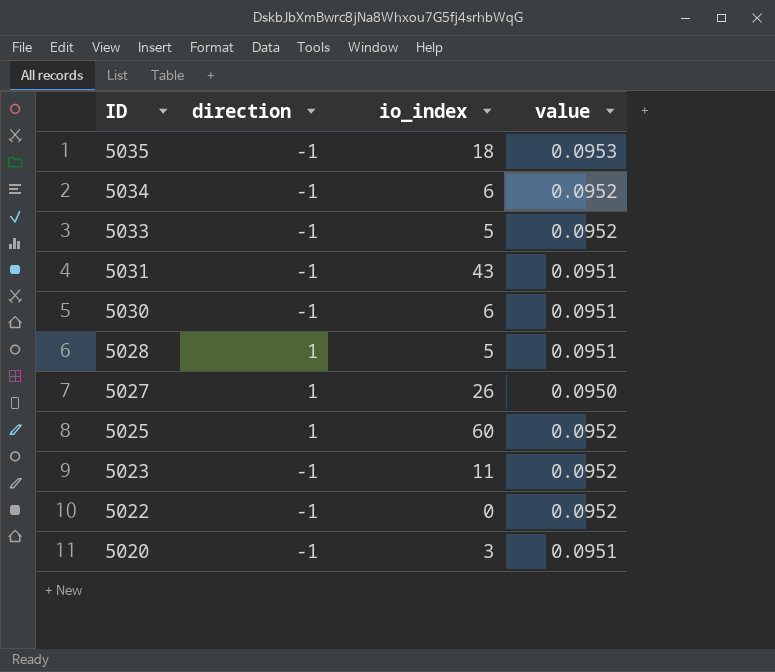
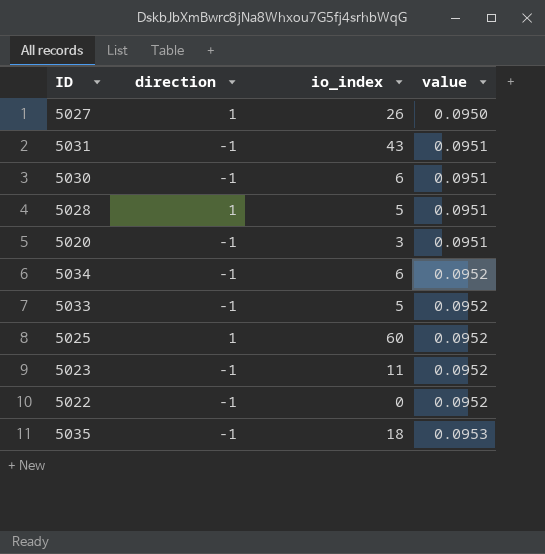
row order: ID descending -> value ascending

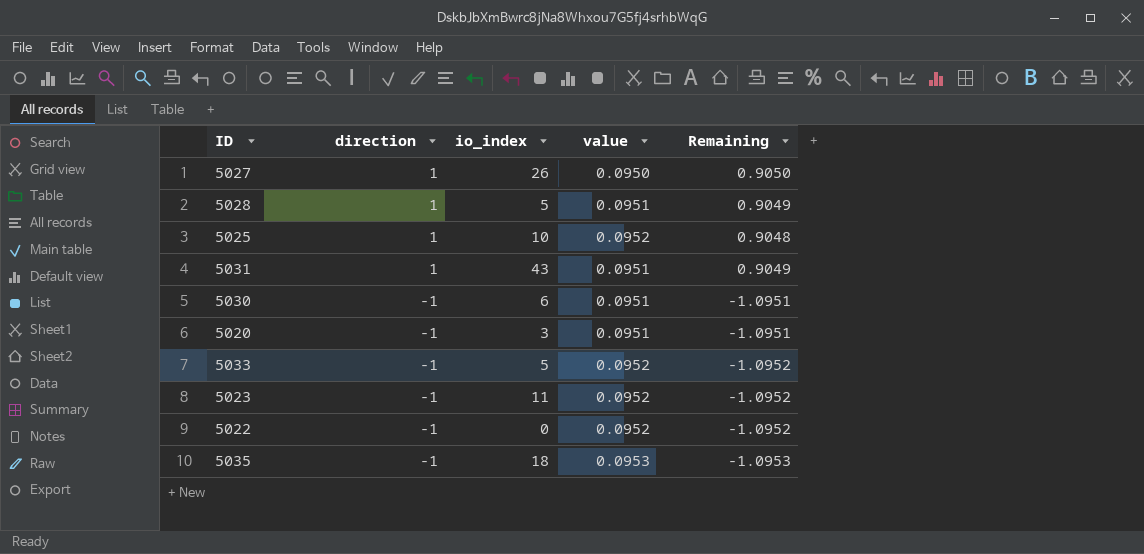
row order: value ascending -> direction descending
column Remaining | formula: none -> [direction] - [value]
row 5034: -1 | 6 | 0.0952 -> none
5025 | io_index: 60 -> 10
5031 | direction: -1 -> 1

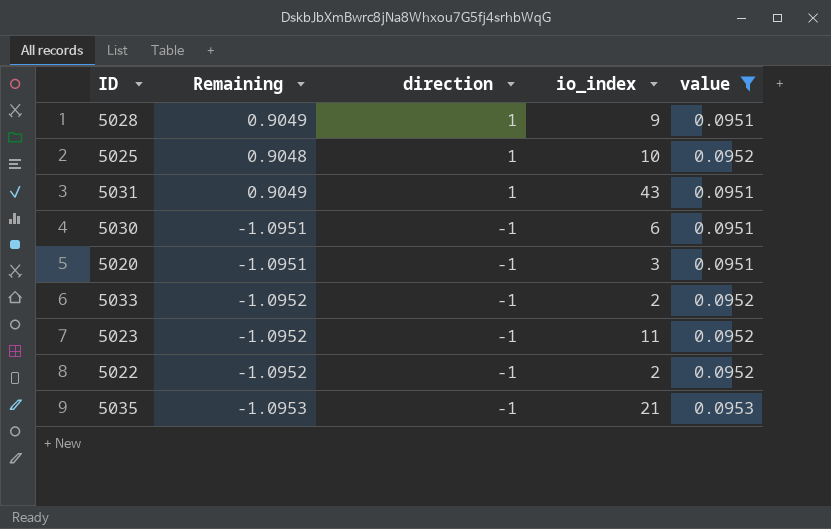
filter: none -> value != 0.0950
column Remaining | position: 5 -> 2
5028 | io_index: 5 -> 9
5033 | io_index: 5 -> 2
5022 | io_index: 0 -> 2
5035 | io_index: 18 -> 21

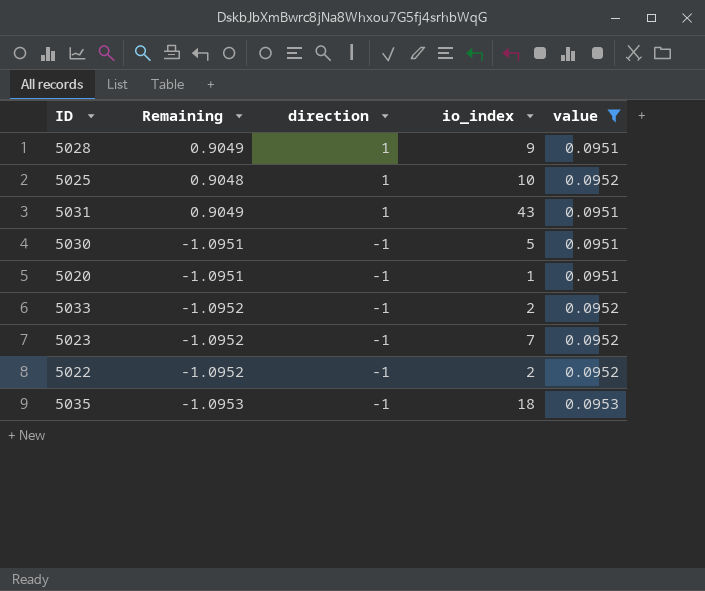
5030 | io_index: 6 -> 5
5020 | io_index: 3 -> 1
5023 | io_index: 11 -> 7
5035 | io_index: 21 -> 18

